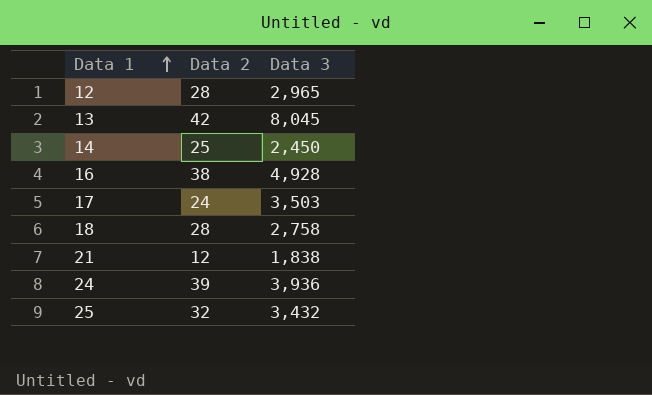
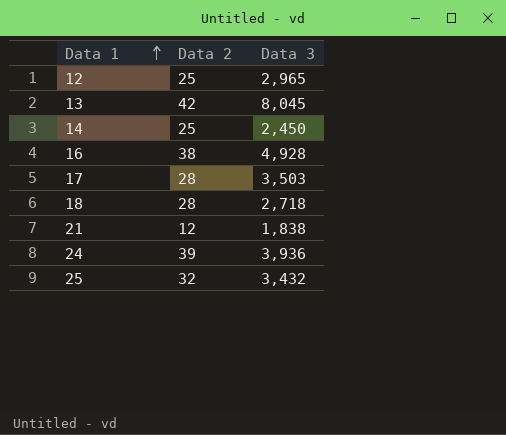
12 | Data 2: 28 -> 25
17 | Data 2: 24 -> 28
18 | Data 3: 2,758 -> 2,718

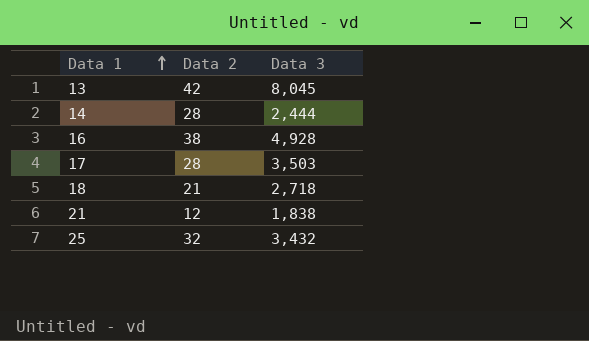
row 12: 25 | 2,965 -> none
row 24: 39 | 3,936 -> none
14 | Data 2: 25 -> 28
14 | Data 3: 2,450 -> 2,444
18 | Data 2: 28 -> 21

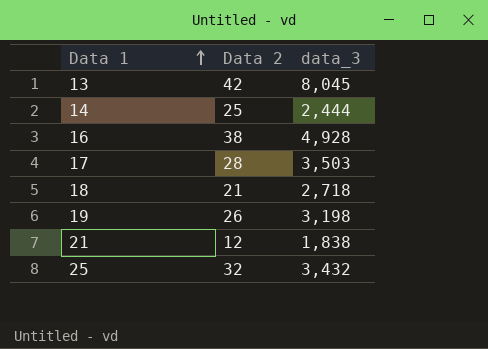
column name: Data 3 -> data_3
14 | Data 2: 28 -> 25
row 19: none -> 26 | 3,198

